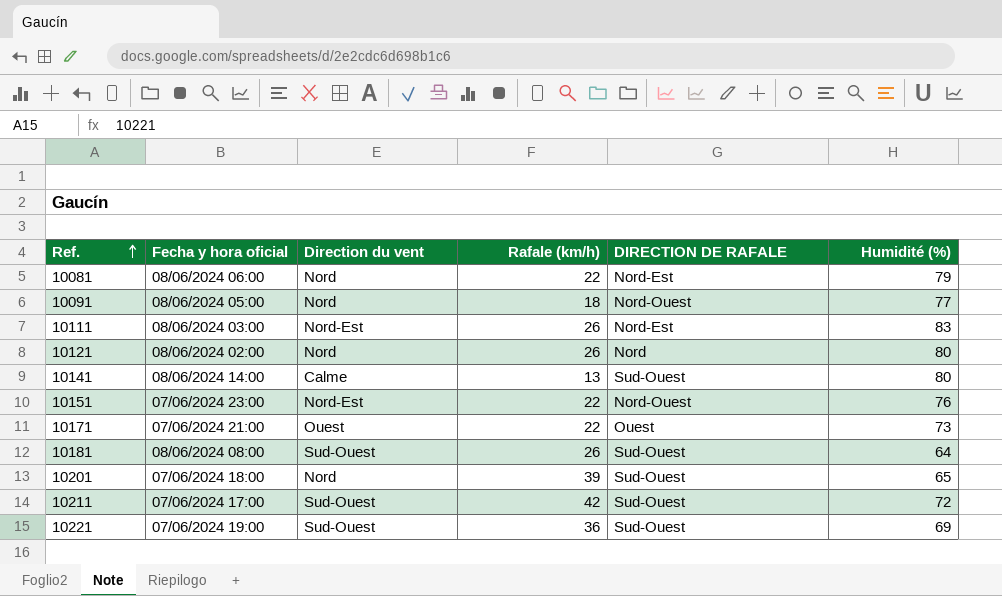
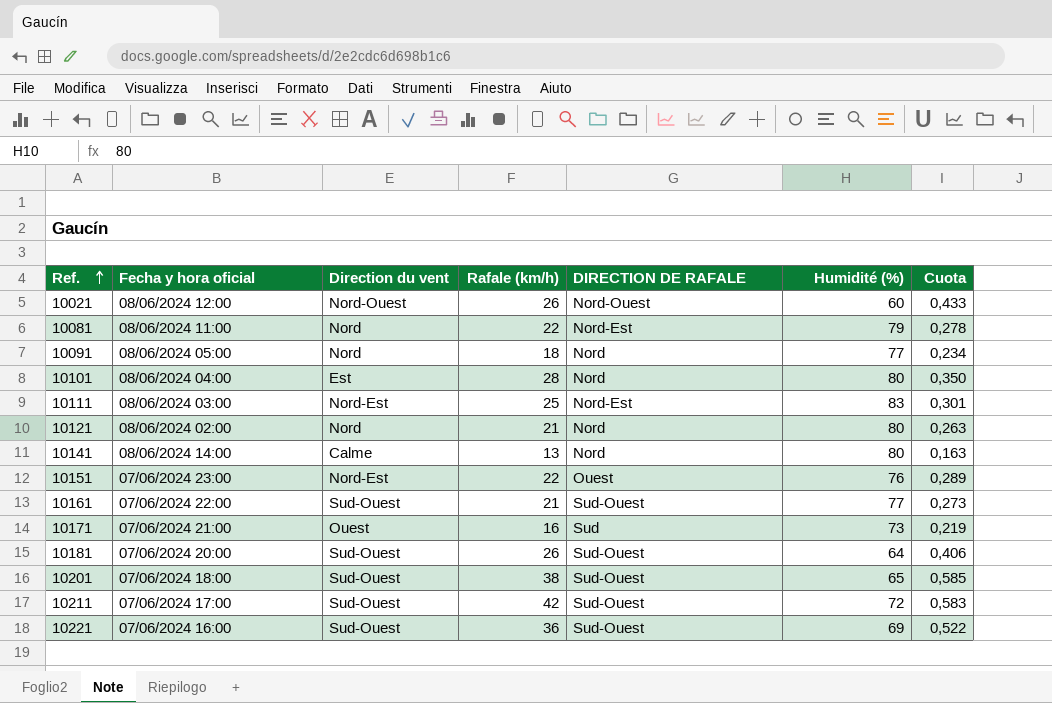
column Cuota | formula: none -> [Rafale (km/h)] / [Humidité (%)]
row 10021: none -> 08/06/2024 12:00 | Nord-Ouest | 26 | Nord-Ouest | 60 | 0,433
10081 | Fecha y hora oficial: 08/06/2024 06:00 -> 08/06/2024 11:00
10091 | DIRECTION DE RAFALE: Nord-Ouest -> Nord
row 10101: none -> 08/06/2024 04:00 | Est | 28 | Nord | 80 | 0,350
10111 | Rafale (km/h): 26 -> 25
10121 | Rafale (km/h): 26 -> 21
10141 | DIRECTION DE RAFALE: Sud-Ouest -> Nord
10151 | DIRECTION DE RAFALE: Nord-Ouest -> Ouest
row 10161: none -> 07/06/2024 22:00 | Sud-Ouest | 21 | Sud-Ouest | 77 | 0,273
10171 | Rafale (km/h): 22 -> 16
10171 | DIRECTION DE RAFALE: Ouest -> Sud
10181 | Fecha y hora oficial: 08/06/2024 08:00 -> 07/06/2024 20:00
10201 | Direction du vent: Nord -> Sud-Ouest
10201 | Rafale (km/h): 39 -> 38
10221 | Fecha y hora oficial: 07/06/2024 19:00 -> 07/06/2024 16:00

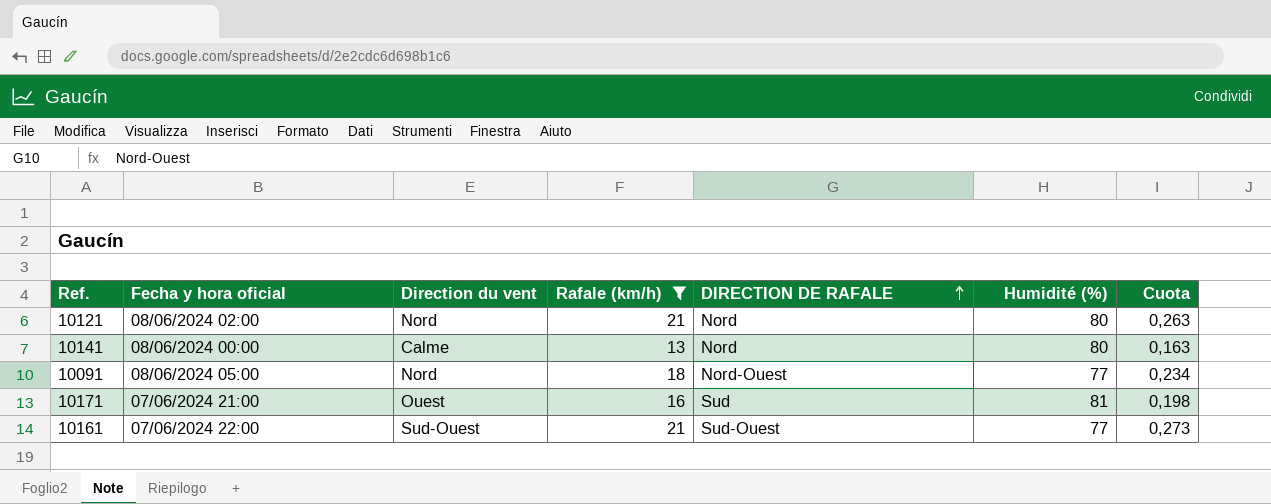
filter: none -> Rafale (km/h) <= 21
row order: Ref. ascending -> DIRECTION DE RAFALE ascending
10141 | Fecha y hora oficial: 08/06/2024 14:00 -> 08/06/2024 00:00
10091 | DIRECTION DE RAFALE: Nord -> Nord-Ouest
10171 | Humidité (%): 73 -> 81
10171 | Cuota: 0,219 -> 0,198

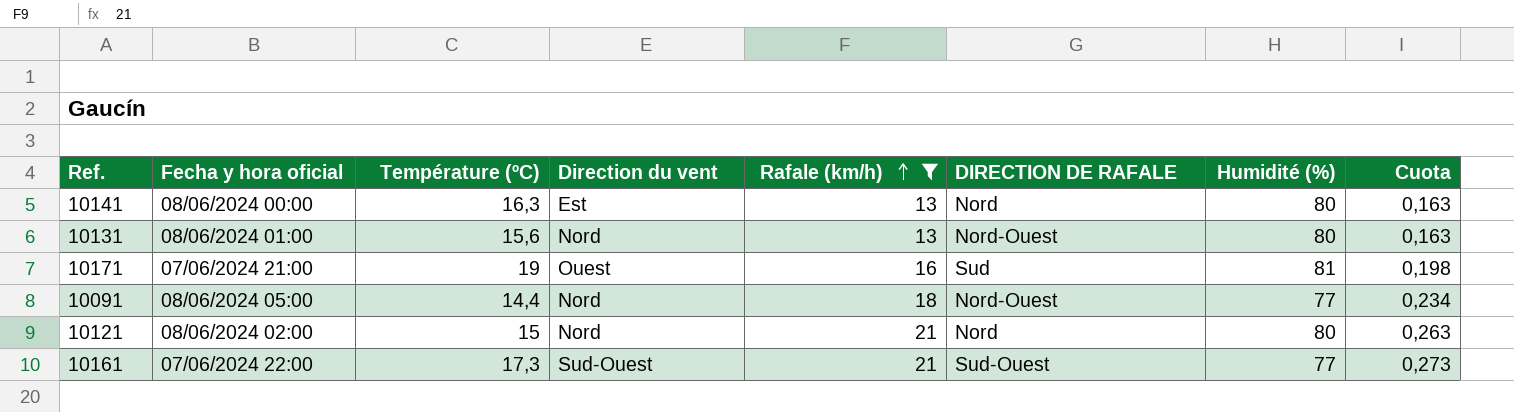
row order: DIRECTION DE RAFALE ascending -> Rafale (km/h) ascending
column Température (ºC) | position: none -> 3
10141 | Direction du vent: Calme -> Est
row 10131: none -> 08/06/2024 01:00 | 15,6 | Nord | 13 | Nord-Ouest | 80 | 0,163

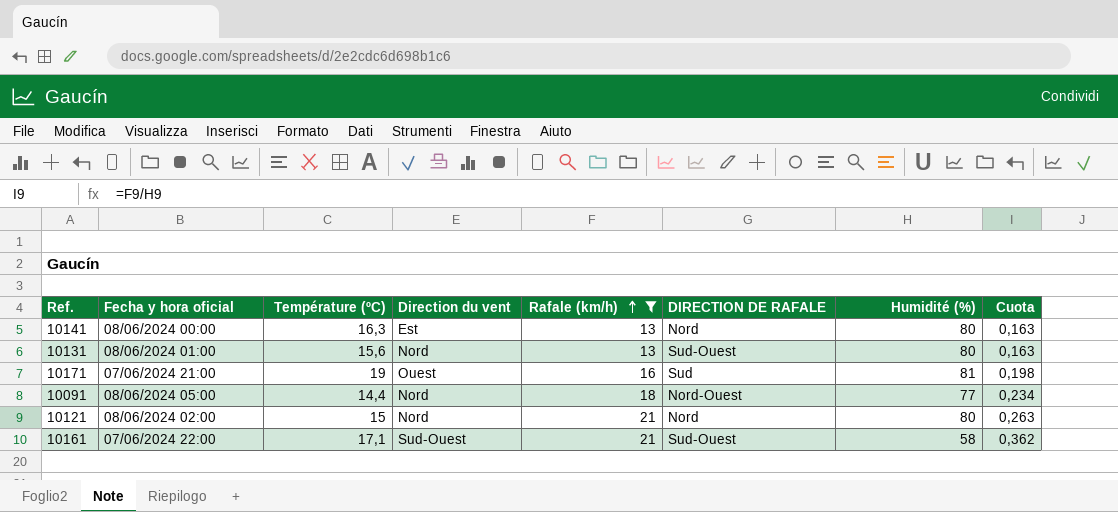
10131 | DIRECTION DE RAFALE: Nord-Ouest -> Sud-Ouest
10161 | Température (ºC): 17,3 -> 17,1
10161 | Humidité (%): 77 -> 58
10161 | Cuota: 0,273 -> 0,362

